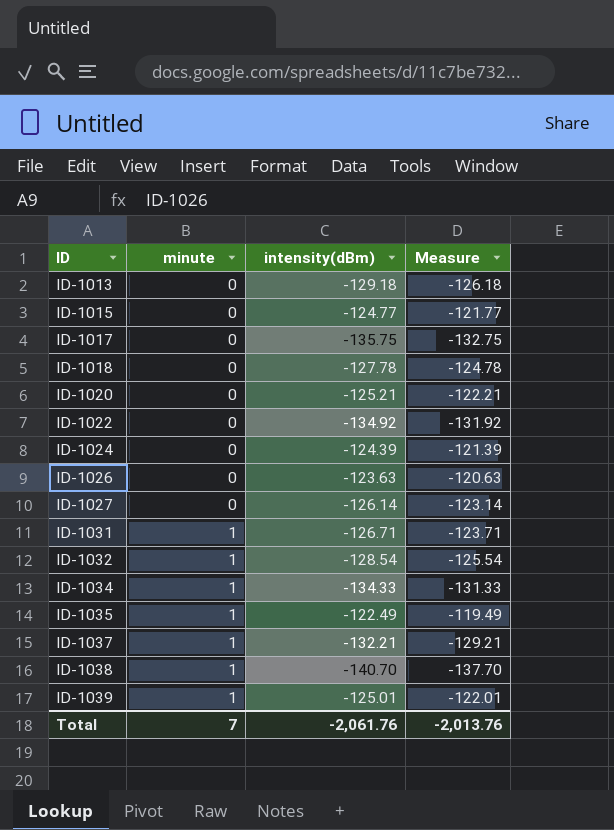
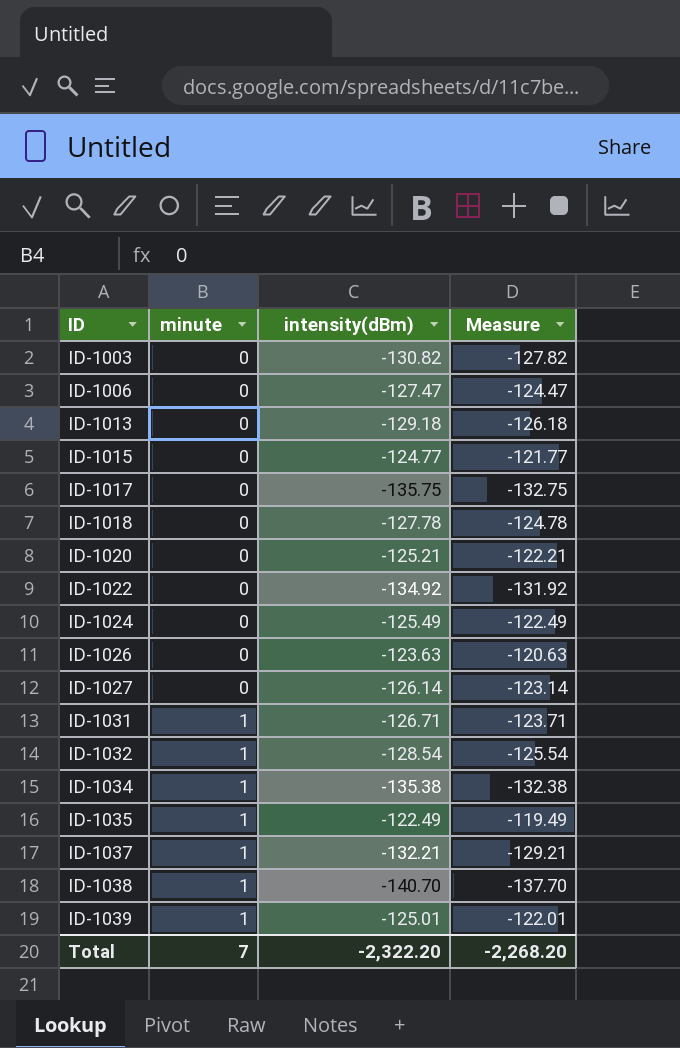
row ID-1003: none -> 0 | -130.82 | -127.82
row ID-1006: none -> 0 | -127.47 | -124.47
ID-1024 | intensity(dBm): -124.39 -> -125.49
ID-1024 | Measure: -121.39 -> -122.49
ID-1034 | intensity(dBm): -134.33 -> -135.38
ID-1034 | Measure: -131.33 -> -132.38
Total | intensity(dBm): -2,061.76 -> -2,322.20
Total | Measure: -2,013.76 -> -2,268.20

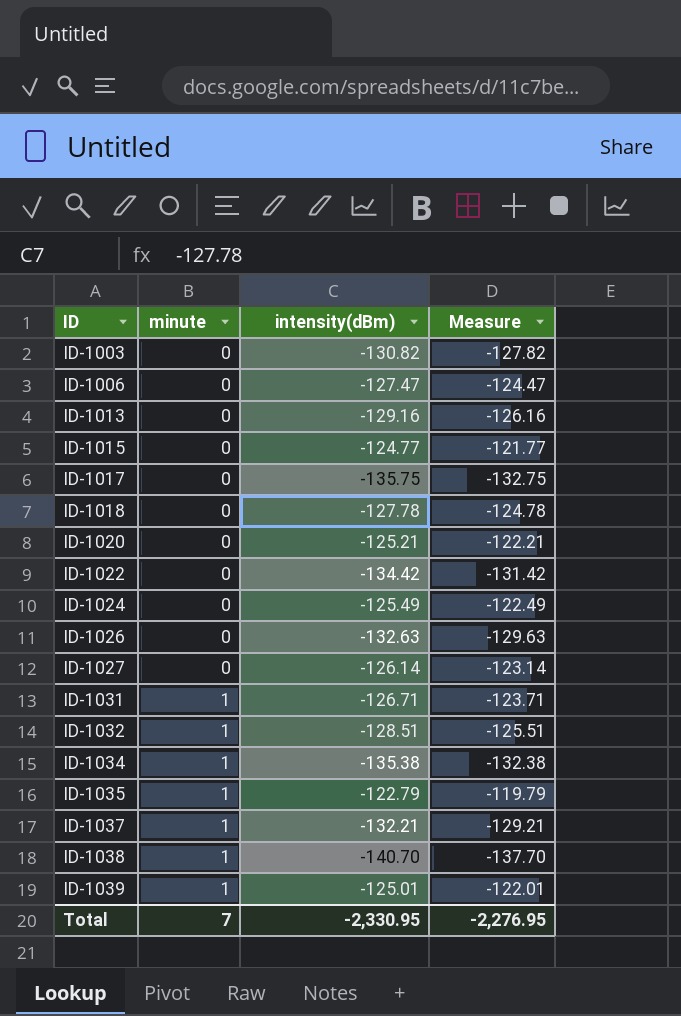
ID-1013 | intensity(dBm): -129.18 -> -129.16
ID-1013 | Measure: -126.18 -> -126.16
ID-1022 | intensity(dBm): -134.92 -> -134.42
ID-1022 | Measure: -131.92 -> -131.42
ID-1026 | intensity(dBm): -123.63 -> -132.63
ID-1026 | Measure: -120.63 -> -129.63
ID-1032 | intensity(dBm): -128.54 -> -128.51
ID-1032 | Measure: -125.54 -> -125.51
ID-1035 | intensity(dBm): -122.49 -> -122.79
ID-1035 | Measure: -119.49 -> -119.79
Total | intensity(dBm): -2,322.20 -> -2,330.95
Total | Measure: -2,268.20 -> -2,276.95

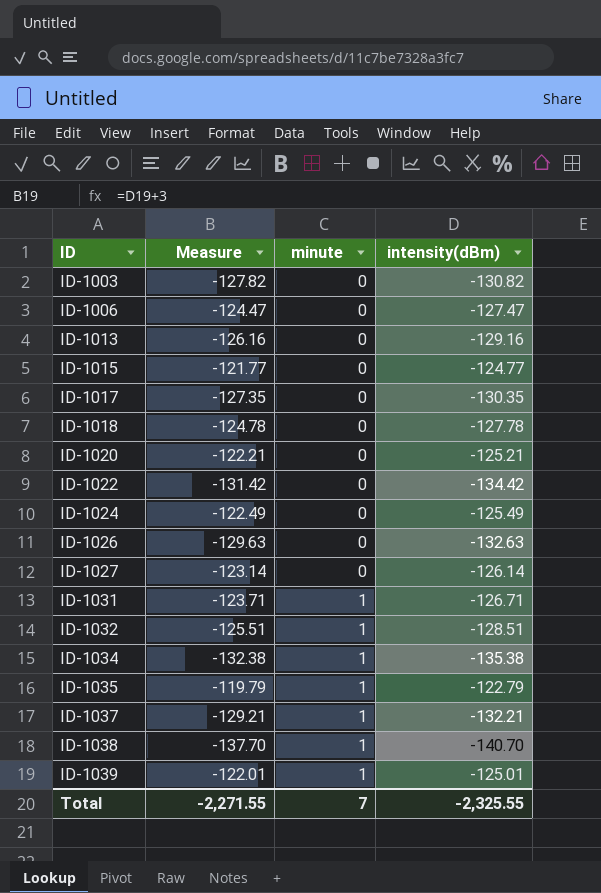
column Measure | position: 4 -> 2
ID-1017 | Measure: -132.75 -> -127.35
ID-1017 | intensity(dBm): -135.75 -> -130.35
Total | Measure: -2,276.95 -> -2,271.55
Total | intensity(dBm): -2,330.95 -> -2,325.55

